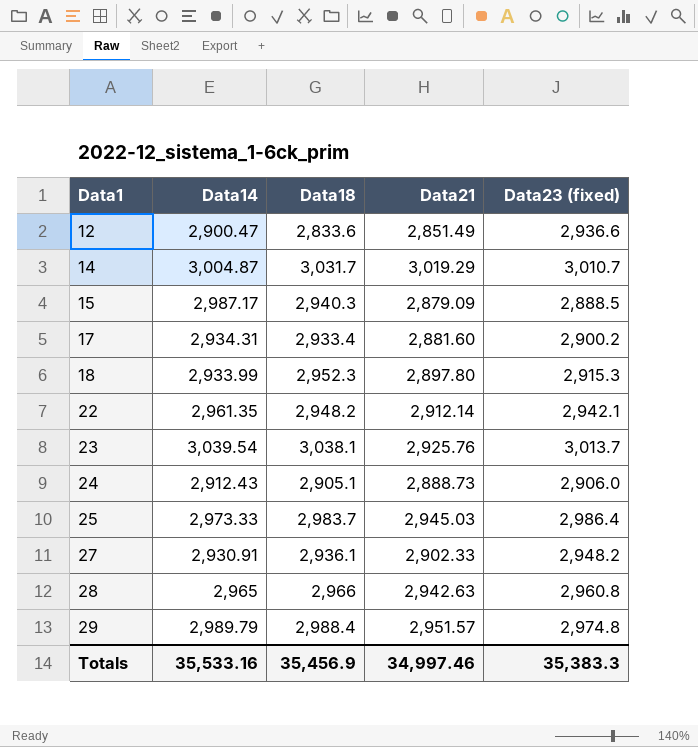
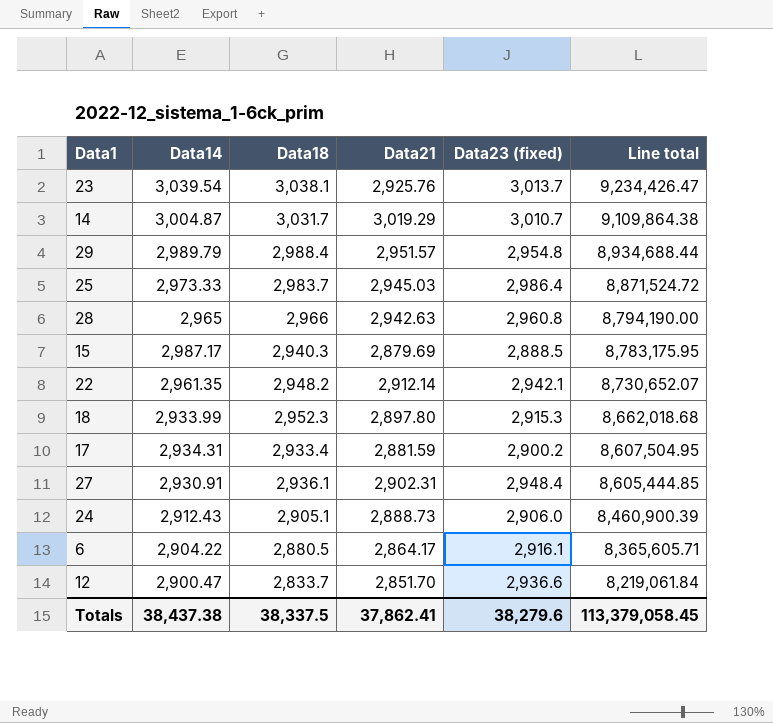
row order: Data1 ascending -> Line total descending
column Line total | formula: none -> [Data14] * [Data18]
29 | Data23 (fixed): 2,974.8 -> 2,954.8
15 | Data21: 2,879.09 -> 2,879.69
17 | Data21: 2,881.60 -> 2,881.59
27 | Data21: 2,902.33 -> 2,902.31
27 | Data23 (fixed): 2,948.2 -> 2,948.4
row 6: none -> 2,904.22 | 2,880.5 | 2,864.17 | 2,916.1 | 8,365,605.71
12 | Data18: 2,833.6 -> 2,833.7
12 | Data21: 2,851.49 -> 2,851.70
Totals | Data14: 35,533.16 -> 38,437.38
Totals | Data18: 35,456.9 -> 38,337.5
Totals | Data21: 34,997.46 -> 37,862.41
Totals | Data23 (fixed): 35,383.3 -> 38,279.6

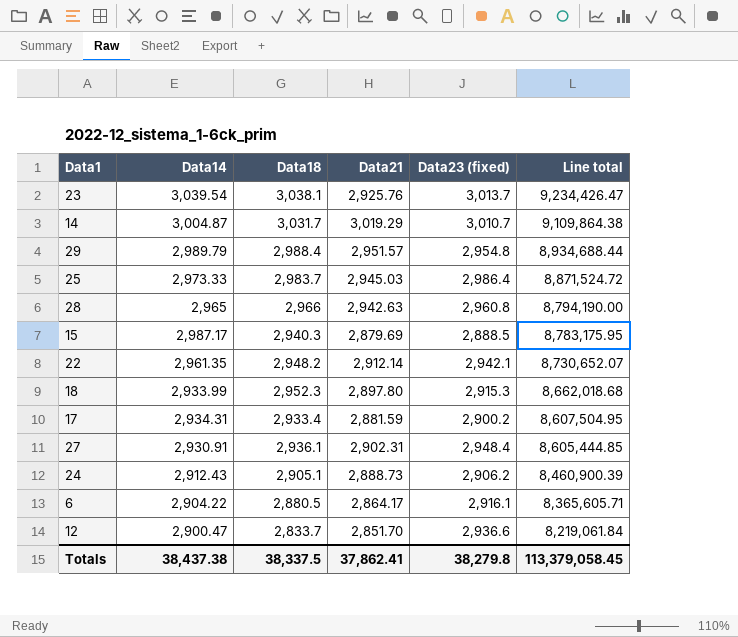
24 | Data23 (fixed): 2,906.0 -> 2,906.2
Totals | Data23 (fixed): 38,279.6 -> 38,279.8

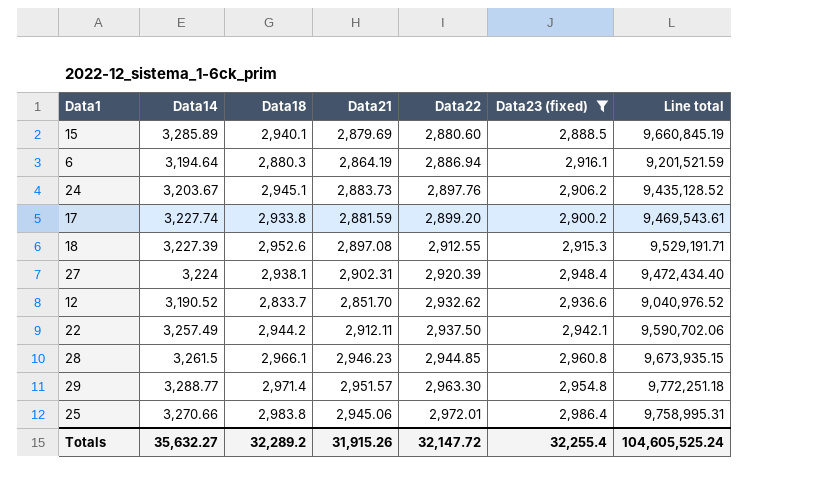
filter: none -> Data23 (fixed) <= 2,986.4
row order: Line total descending -> Data22 ascending
column Data22 | position: none -> 5
15 | Data14: 2,987.17 -> 3,285.89
15 | Data18: 2,940.3 -> 2,940.1
15 | Line total: 8,783,175.95 -> 9,660,845.19
6 | Data14: 2,904.22 -> 3,194.64
6 | Data18: 2,880.5 -> 2,880.3
6 | Data21: 2,864.17 -> 2,864.19
6 | Line total: 8,365,605.71 -> 9,201,521.59
24 | Data14: 2,912.43 -> 3,203.67
24 | Data18: 2,905.1 -> 2,945.1
24 | Data21: 2,888.73 -> 2,883.73
24 | Line total: 8,460,900.39 -> 9,435,128.52
17 | Data14: 2,934.31 -> 3,227.74
17 | Data18: 2,933.4 -> 2,933.8
17 | Line total: 8,607,504.95 -> 9,469,543.61
18 | Data14: 2,933.99 -> 3,227.39
18 | Data18: 2,952.3 -> 2,952.6
18 | Data21: 2,897.80 -> 2,897.08
18 | Line total: 8,662,018.68 -> 9,529,191.71
27 | Data14: 2,930.91 -> 3,224
27 | Data18: 2,936.1 -> 2,938.1
27 | Line total: 8,605,444.85 -> 9,472,434.40
12 | Data14: 2,900.47 -> 3,190.52
12 | Line total: 8,219,061.84 -> 9,040,976.52
22 | Data14: 2,961.35 -> 3,257.49
22 | Data18: 2,948.2 -> 2,944.2
22 | Data21: 2,912.14 -> 2,912.11
22 | Line total: 8,730,652.07 -> 9,590,702.06
28 | Data14: 2,965 -> 3,261.5
28 | Data18: 2,966 -> 2,966.1
28 | Data21: 2,942.63 -> 2,946.23
28 | Line total: 8,794,190.00 -> 9,673,935.15
29 | Data14: 2,989.79 -> 3,288.77
29 | Data18: 2,988.4 -> 2,971.4
29 | Line total: 8,934,688.44 -> 9,772,251.18
25 | Data14: 2,973.33 -> 3,270.66
25 | Data18: 2,983.7 -> 2,983.8
25 | Data21: 2,945.03 -> 2,945.06
25 | Line total: 8,871,524.72 -> 9,758,995.31
Totals | Data14: 38,437.38 -> 35,632.27
Totals | Data18: 38,337.5 -> 32,289.2
Totals | Data21: 37,862.41 -> 31,915.26
Totals | Data23 (fixed): 38,279.8 -> 32,255.4
Totals | Line total: 113,379,058.45 -> 104,605,525.24

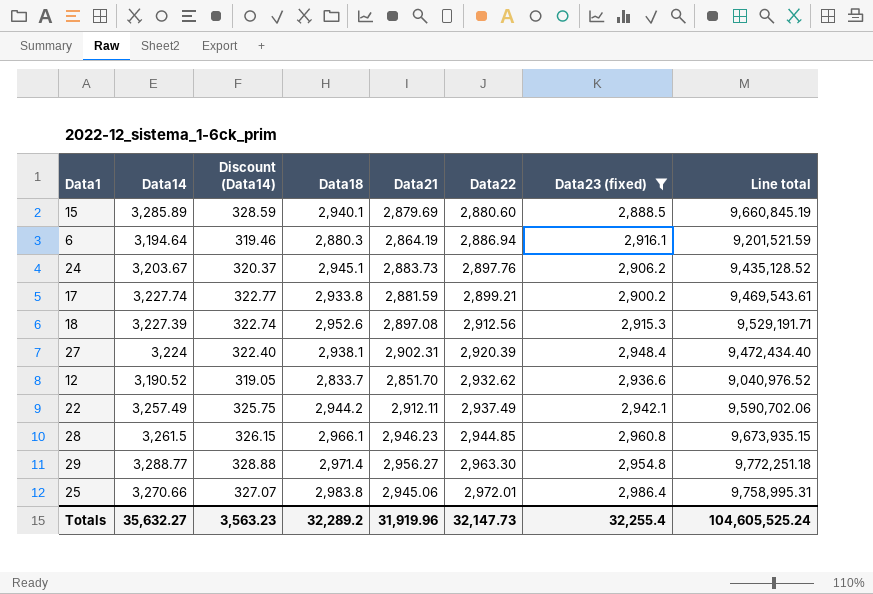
column Discount (Data14) | formula: none -> [Data14] * 0.1
17 | Data22: 2,899.20 -> 2,899.21
18 | Data22: 2,912.55 -> 2,912.56
22 | Data22: 2,937.50 -> 2,937.49
29 | Data21: 2,951.57 -> 2,956.27
Totals | Data21: 31,915.26 -> 31,919.96
Totals | Data22: 32,147.72 -> 32,147.73

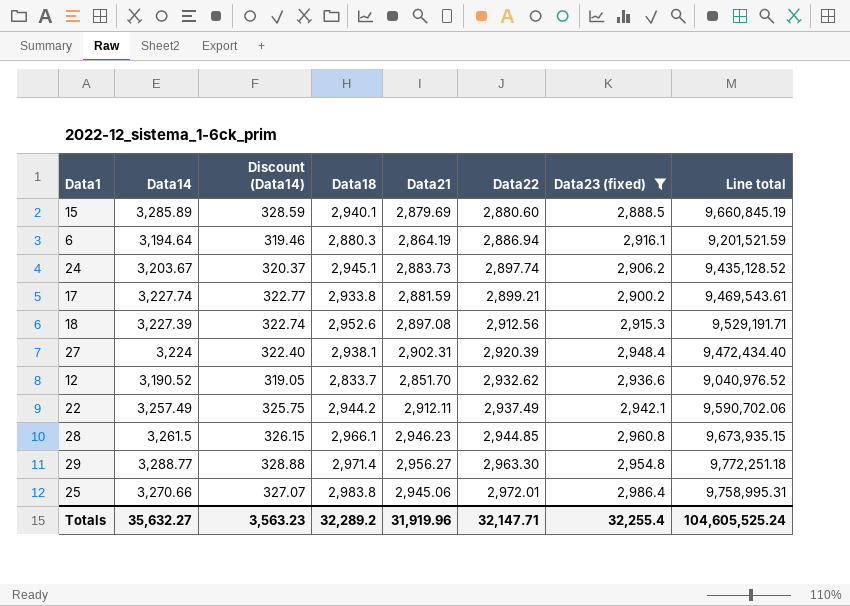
24 | Data22: 2,897.76 -> 2,897.74
Totals | Data22: 32,147.73 -> 32,147.71

